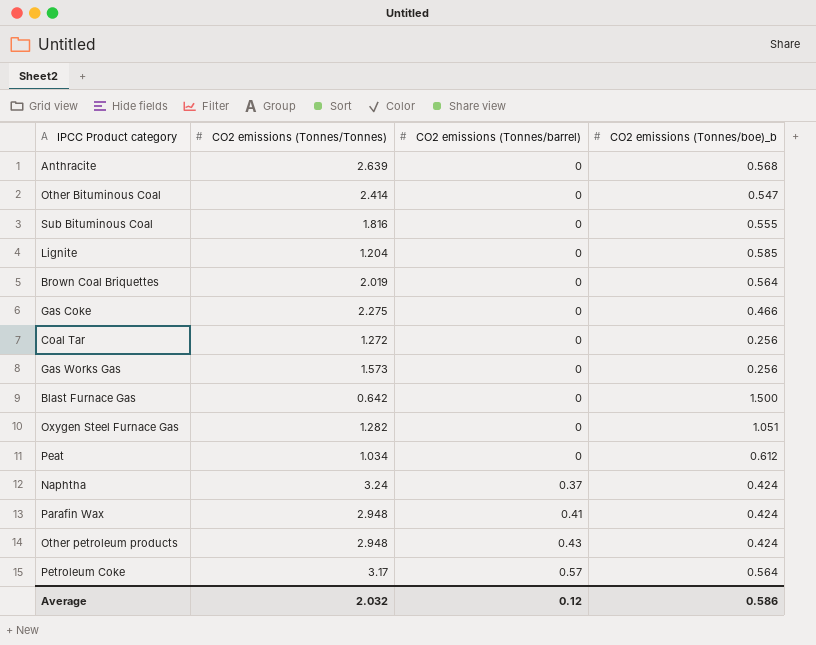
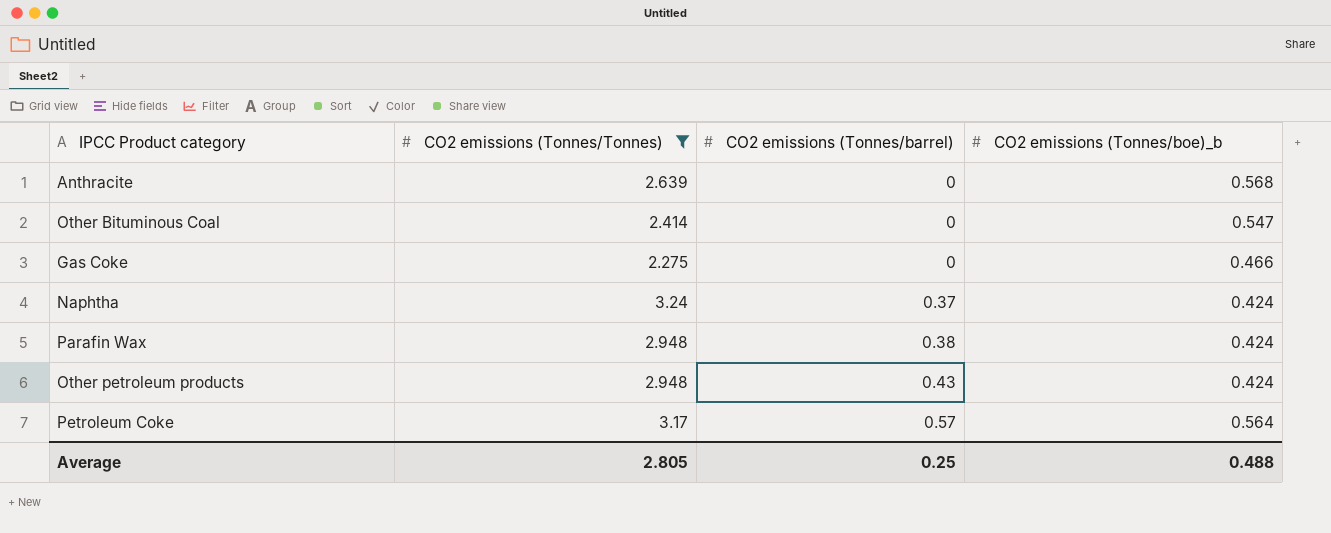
filter: none -> CO2 emissions (Tonnes/Tonnes) >= 2.275
Parafin Wax | CO2 emissions (Tonnes/barrel): 0.41 -> 0.38
Average | CO2 emissions (Tonnes/Tonnes): 2.032 -> 2.805
Average | CO2 emissions (Tonnes/barrel): 0.12 -> 0.25
Average | CO2 emissions (Tonnes/boe)_b: 0.586 -> 0.488

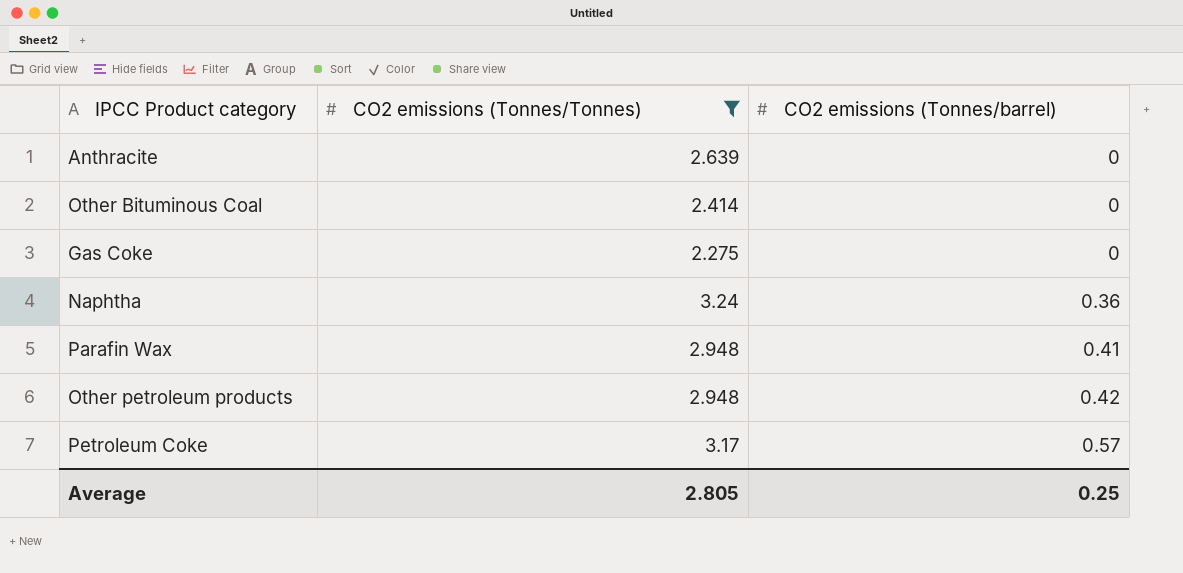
column CO2 emissions (Tonnes/boe)_b | position: 4 -> none
Naphtha | CO2 emissions (Tonnes/barrel): 0.37 -> 0.36
Parafin Wax | CO2 emissions (Tonnes/barrel): 0.38 -> 0.41
Other petroleum products | CO2 emissions (Tonnes/barrel): 0.43 -> 0.42

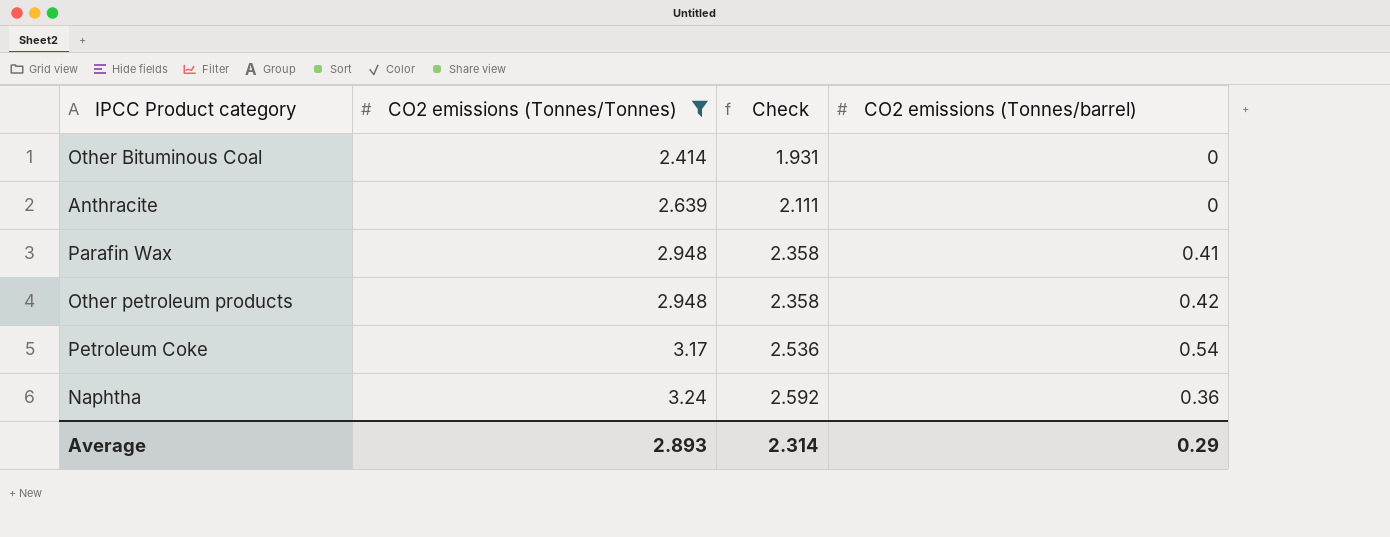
row order: CO2 emissions (Tonnes/barrel) ascending -> CO2 emissions (Tonnes/Tonnes) ascending
column Check | formula: none -> [CO2 emissions (Tonnes/Tonnes)] * 0.8
row Gas Coke: 2.275 | 0 -> none
Petroleum Coke | CO2 emissions (Tonnes/barrel): 0.57 -> 0.54
Average | CO2 emissions (Tonnes/Tonnes): 2.805 -> 2.893
Average | CO2 emissions (Tonnes/barrel): 0.25 -> 0.29

